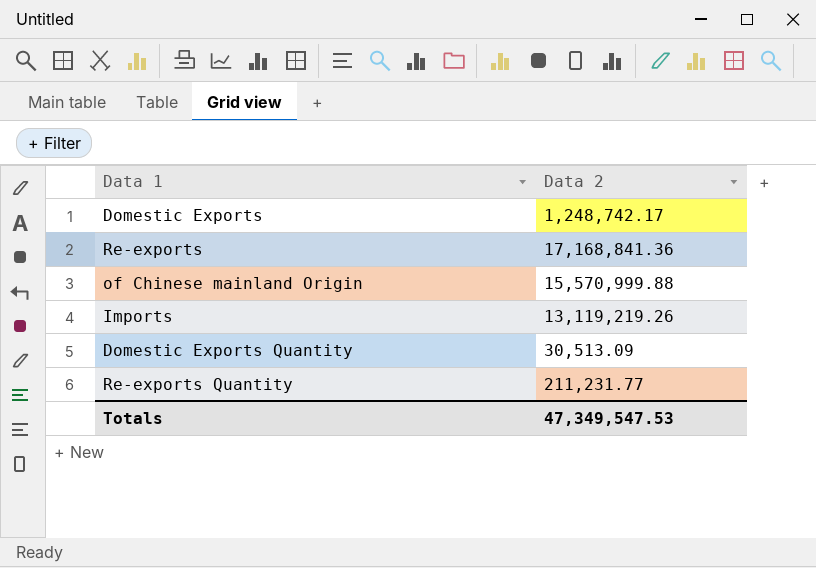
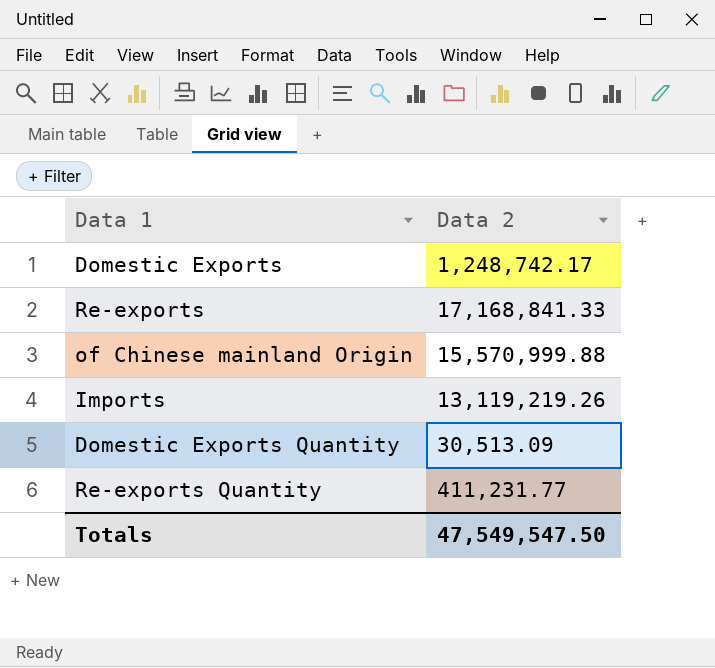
Re-exports | Data 2: 17,168,841.36 -> 17,168,841.33
Re-exports Quantity | Data 2: 211,231.77 -> 411,231.77
Totals | Data 2: 47,349,547.53 -> 47,549,547.50

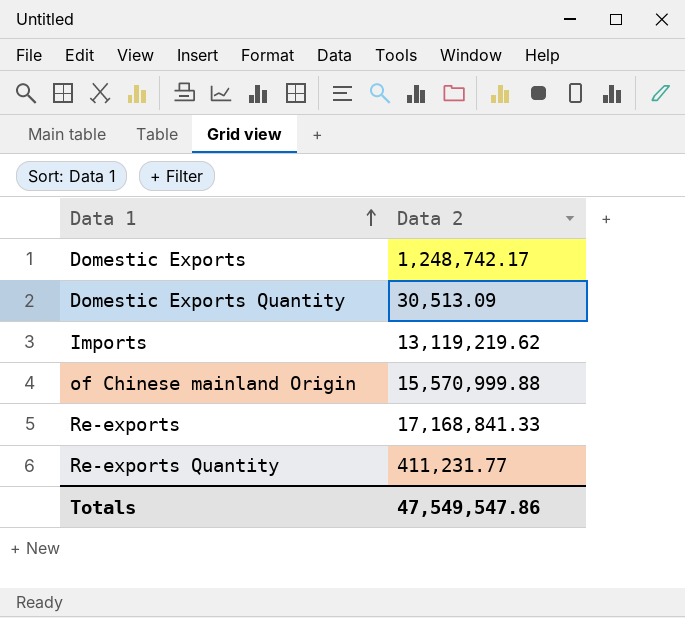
row order: none -> Data 1 ascending
Imports | Data 2: 13,119,219.26 -> 13,119,219.62
Totals | Data 2: 47,549,547.50 -> 47,549,547.86

